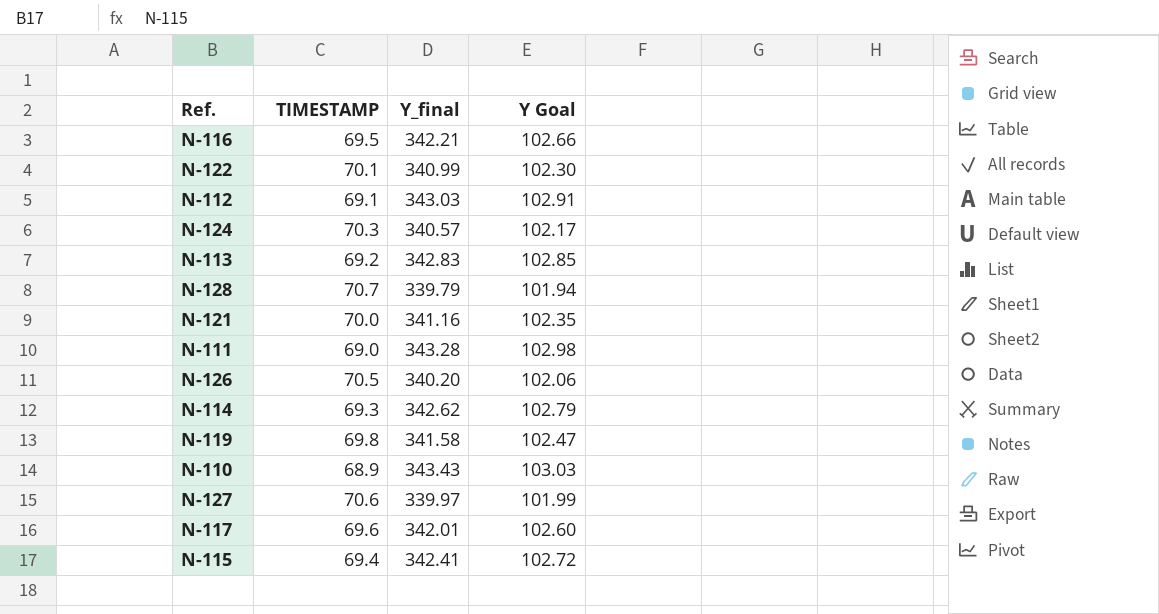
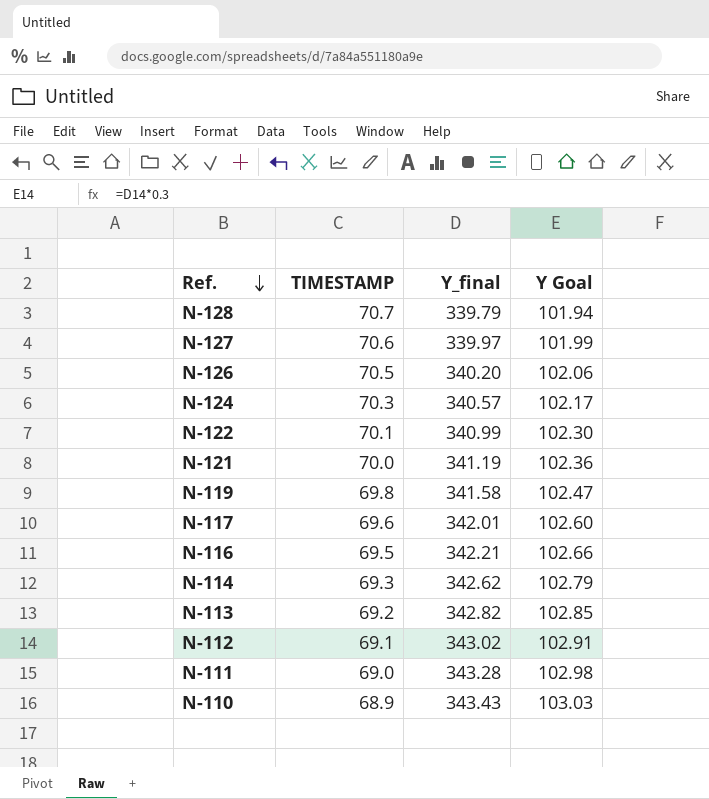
row order: none -> Ref. descending
row N-115: 69.4 | 342.41 | 102.72 -> none
N-121 | Y_final: 341.16 -> 341.19
N-121 | Y Goal: 102.35 -> 102.36
N-113 | Y_final: 342.83 -> 342.82
N-112 | Y_final: 343.03 -> 343.02

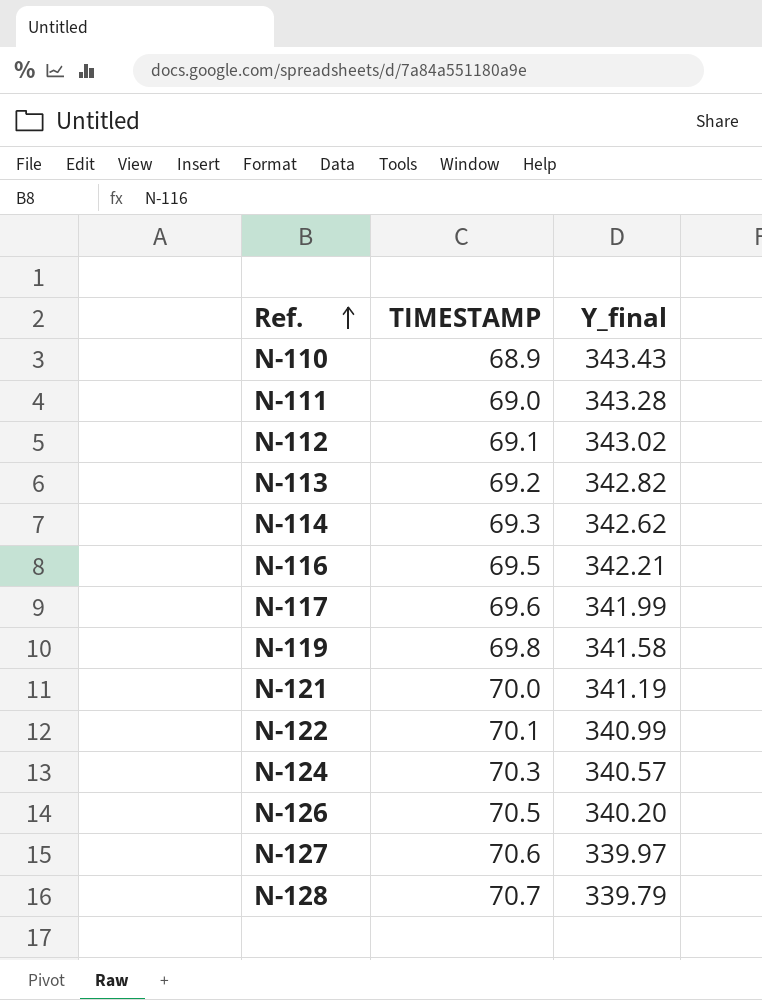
row order: Ref. descending -> Ref. ascending
column Y Goal | formula: [Y_final] * 0.3 -> none
N-117 | Y_final: 342.01 -> 341.99

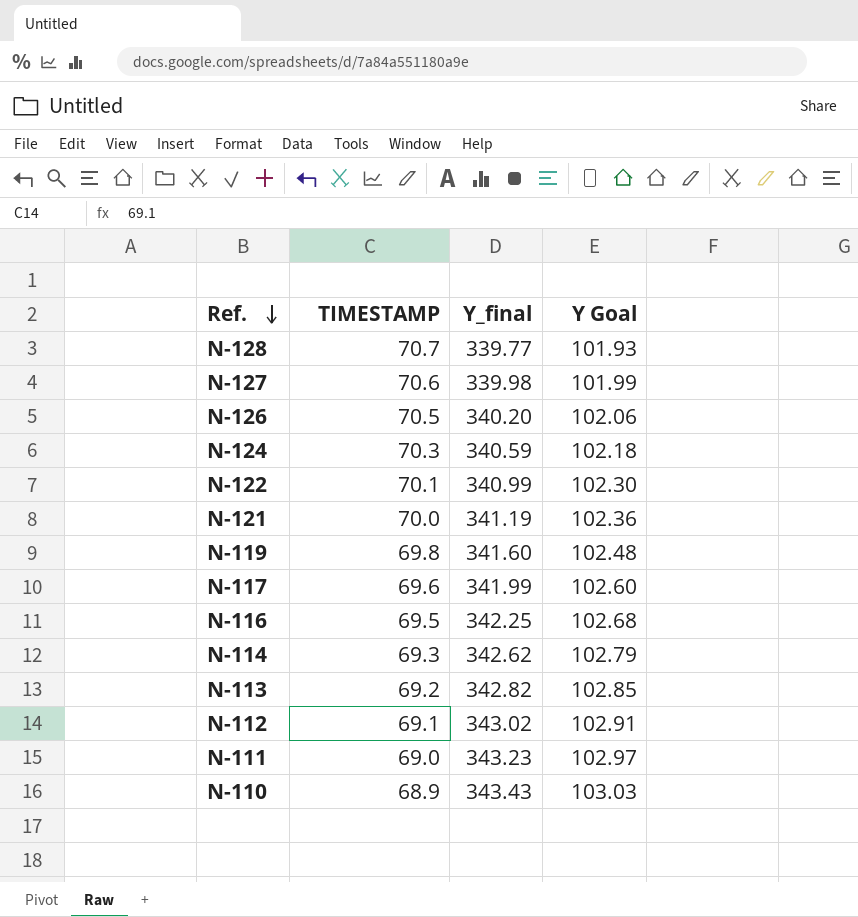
row order: Ref. ascending -> Ref. descending
column Y Goal | formula: none -> [Y_final] * 0.3
N-128 | Y_final: 339.79 -> 339.77
N-127 | Y_final: 339.97 -> 339.98
N-124 | Y_final: 340.57 -> 340.59
N-119 | Y_final: 341.58 -> 341.60
N-116 | Y_final: 342.21 -> 342.25
N-111 | Y_final: 343.28 -> 343.23

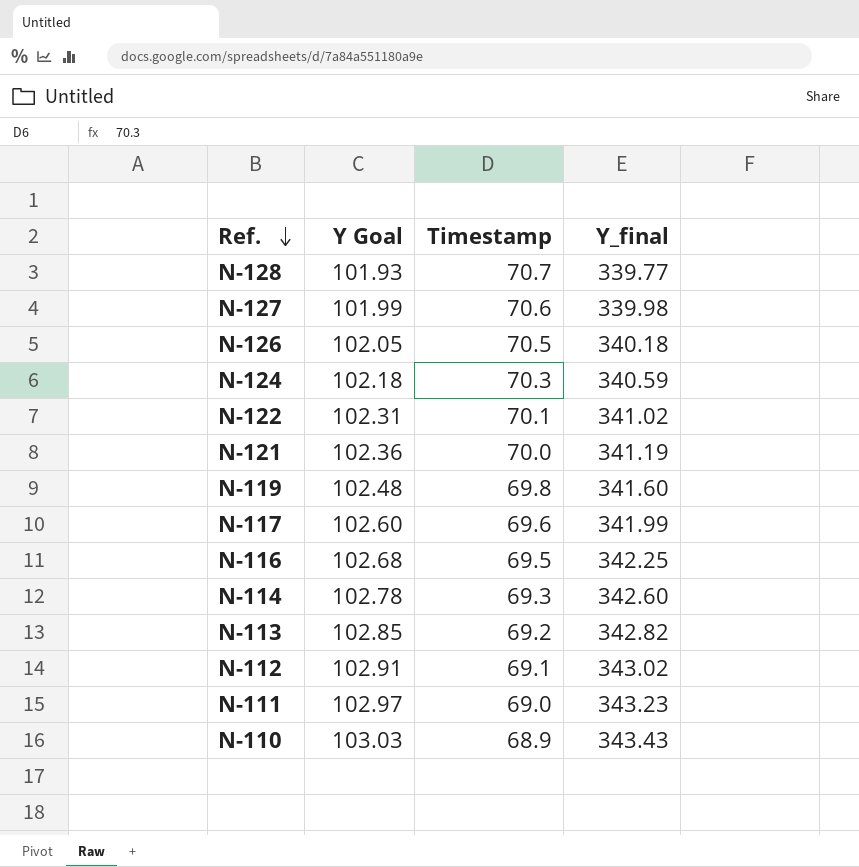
column Y Goal | position: 4 -> 2
column name: TIMESTAMP -> Timestamp
N-126 | Y Goal: 102.06 -> 102.05
N-126 | Y_final: 340.20 -> 340.18
N-122 | Y Goal: 102.30 -> 102.31
N-122 | Y_final: 340.99 -> 341.02
N-114 | Y Goal: 102.79 -> 102.78
N-114 | Y_final: 342.62 -> 342.60

